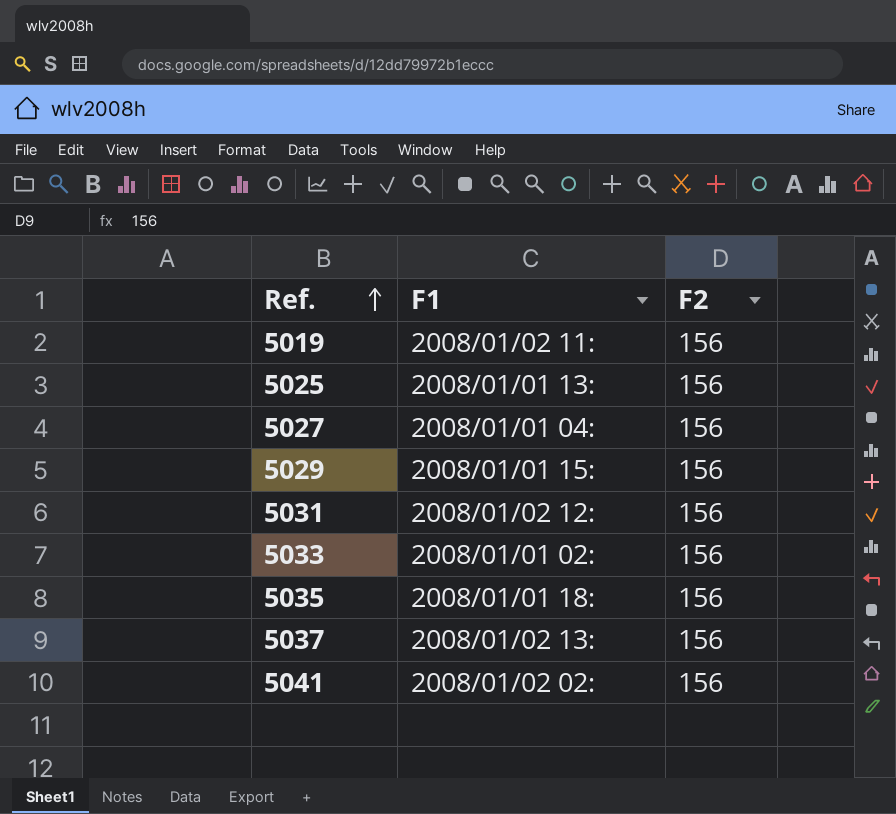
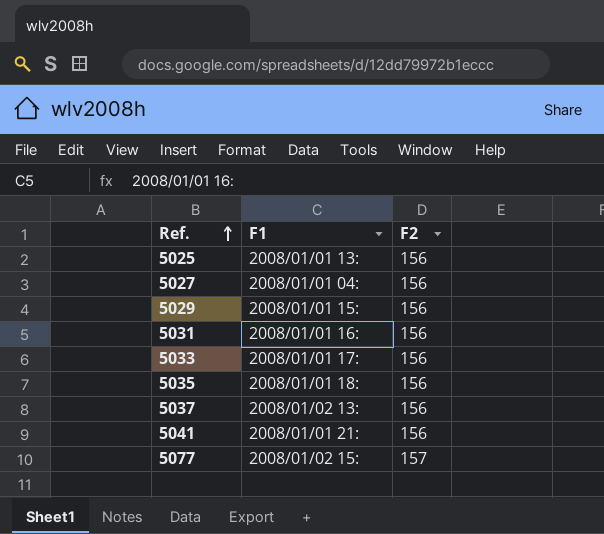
row 5019: 2008/01/02 11: | 156 -> none
5031 | F1: 2008/01/02 12: -> 2008/01/01 16:
5033 | F1: 2008/01/01 02: -> 2008/01/01 17:
5041 | F1: 2008/01/02 02: -> 2008/01/01 21:
row 5077: none -> 2008/01/02 15: | 157

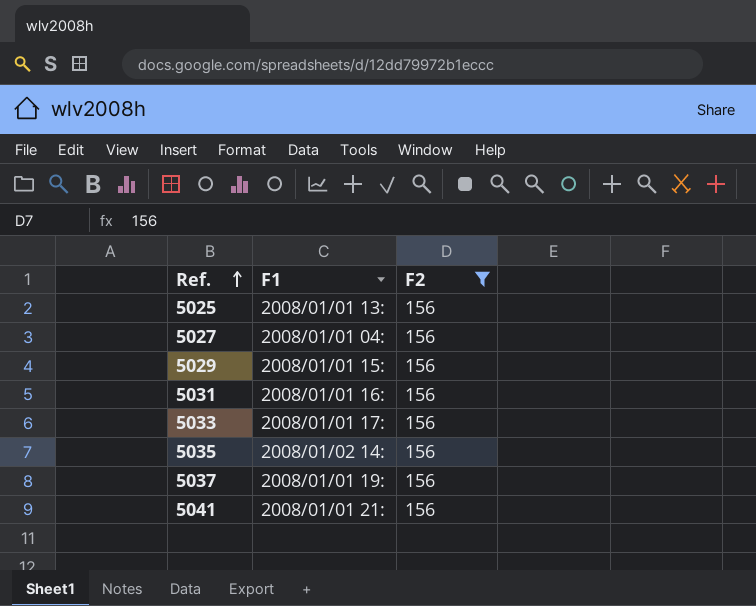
filter: none -> F2 = 156
5035 | F1: 2008/01/01 18: -> 2008/01/02 14:
5037 | F1: 2008/01/02 13: -> 2008/01/01 19:

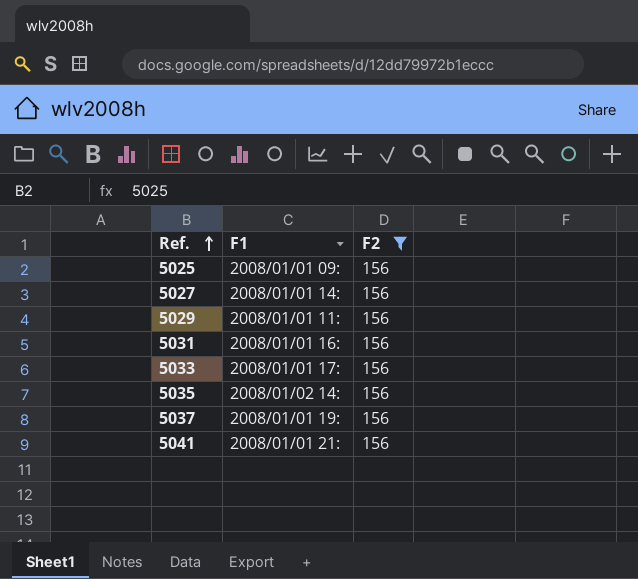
5025 | F1: 2008/01/01 13: -> 2008/01/01 09:
5027 | F1: 2008/01/01 04: -> 2008/01/01 14:
5029 | F1: 2008/01/01 15: -> 2008/01/01 11:

